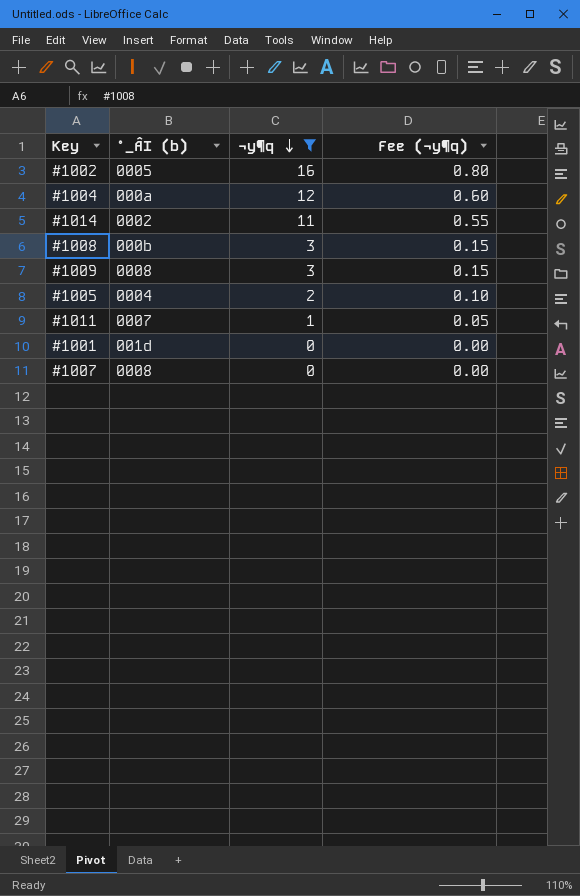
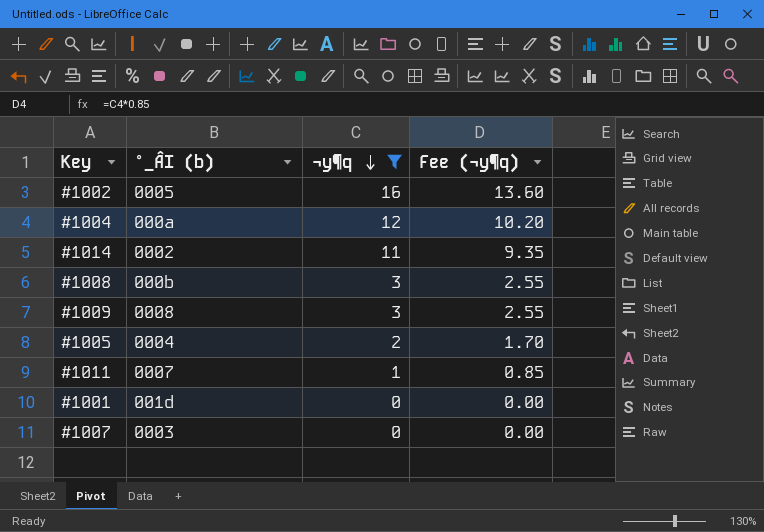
column Fee (¬y¶q) | formula: [¬y¶q] * 0.05 -> [¬y¶q] * 0.85
#1007 | °_ÂI (b): 0008 -> 0003

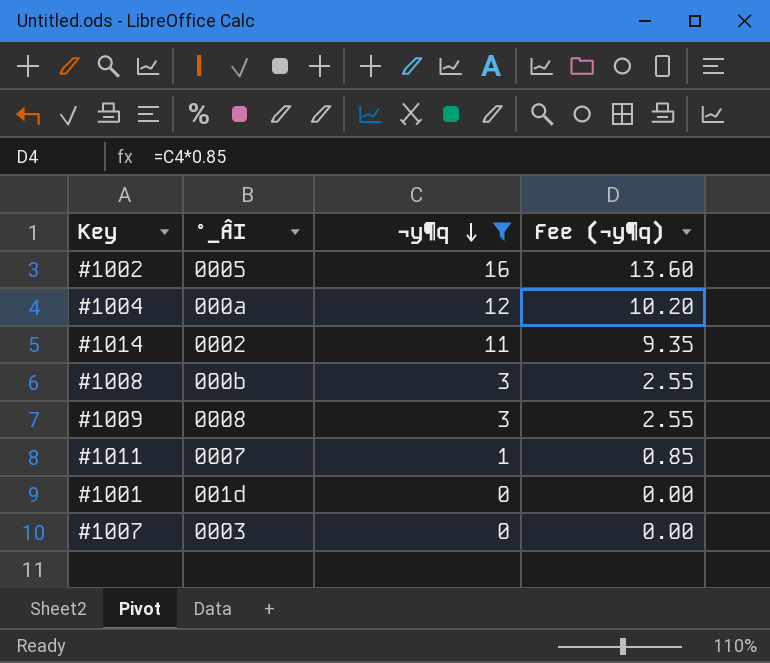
column name: °_ÂI (b) -> °_ÂI
row #1005: 0004 | 2 | 1.70 -> none

